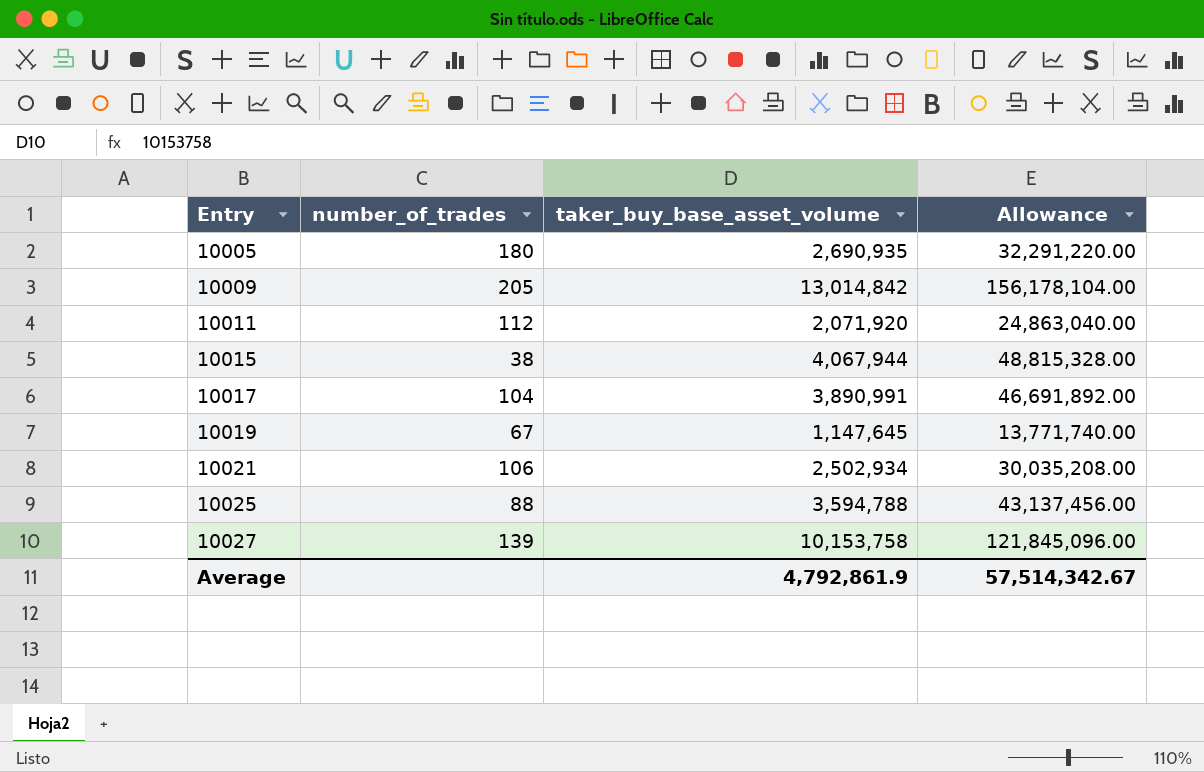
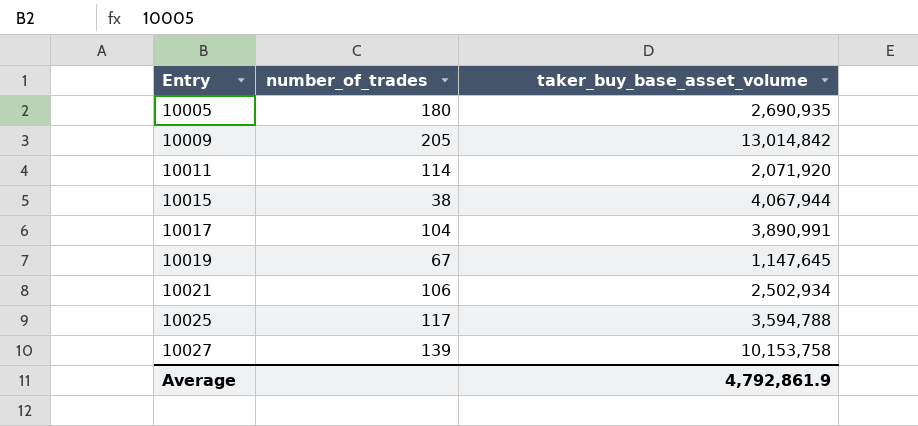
column Allowance | formula: [taker_buy_base_asset_volume] * 12 -> none
10011 | number_of_trades: 112 -> 114
10025 | number_of_trades: 88 -> 117

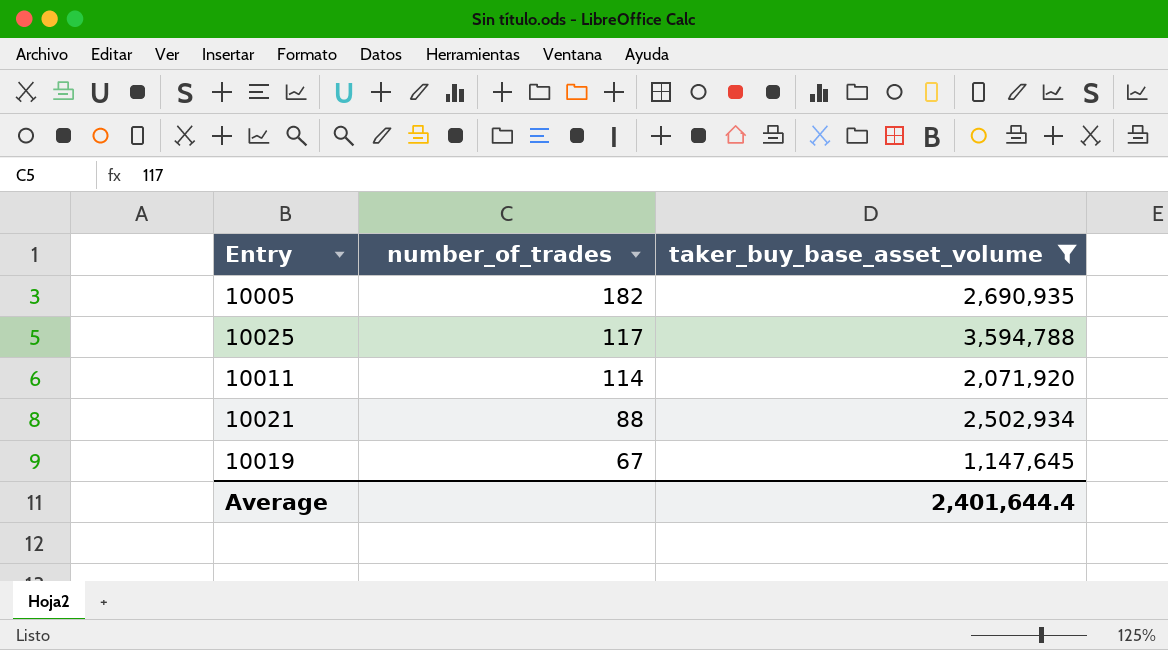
filter: none -> taker_buy_base_asset_volume <= 3,594,788
row order: Entry ascending -> number_of_trades descending
10005 | number_of_trades: 180 -> 182
10021 | number_of_trades: 106 -> 88
Average | taker_buy_base_asset_volume: 4,792,861.9 -> 2,401,644.4

